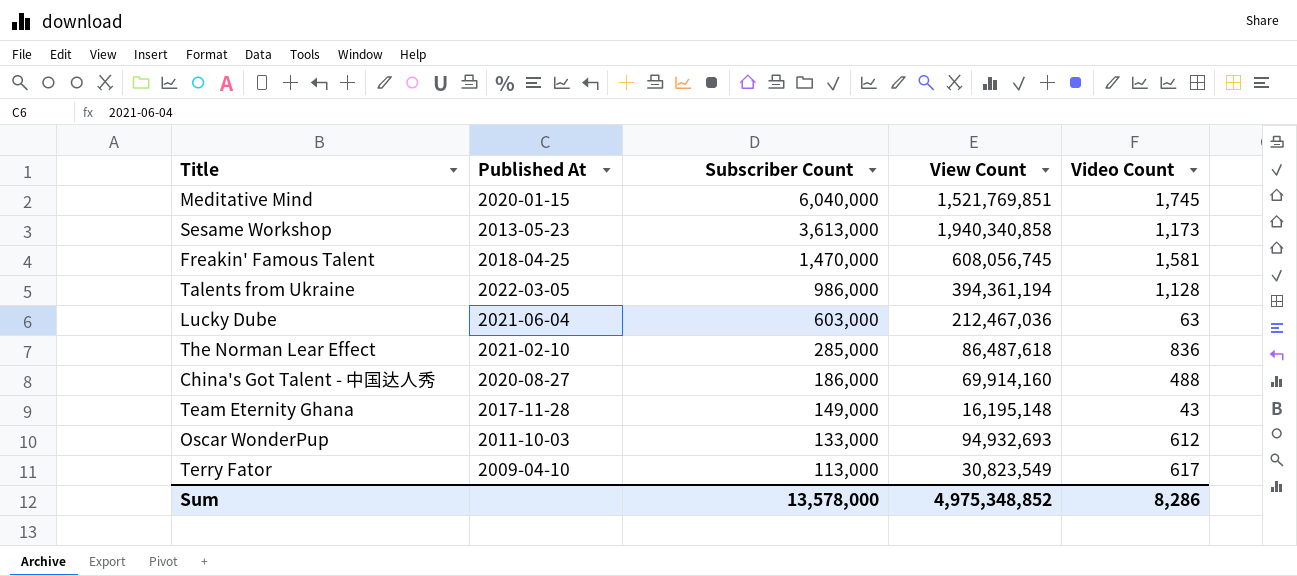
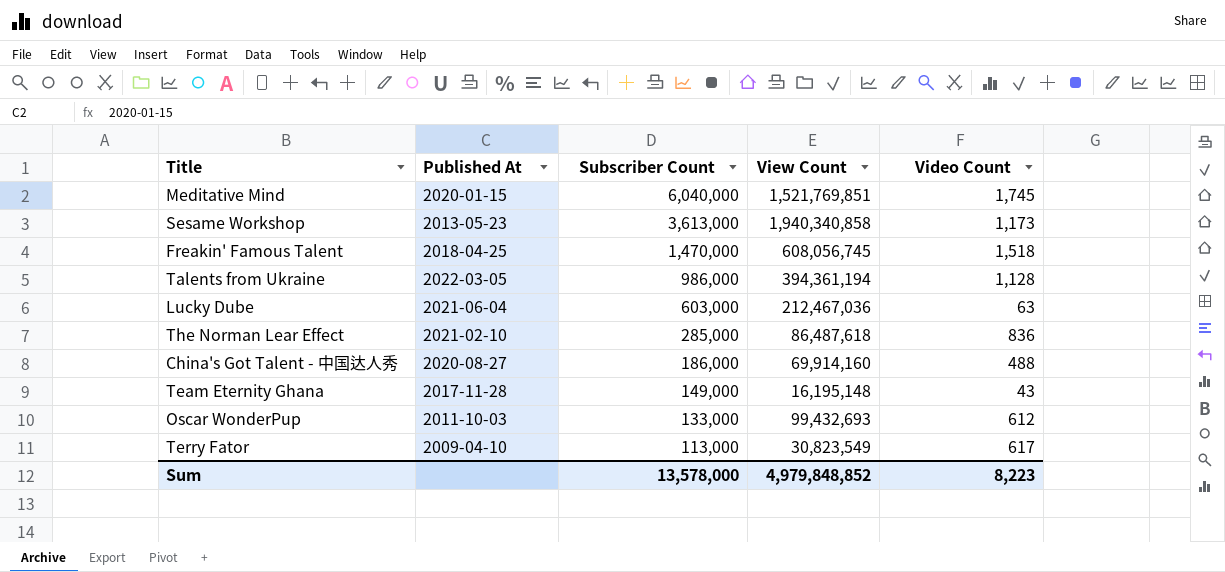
Freakin' Famous Talent | Video Count: 1,581 -> 1,518
Oscar WonderPup | View Count: 94,932,693 -> 99,432,693
Sum | View Count: 4,975,348,852 -> 4,979,848,852
Sum | Video Count: 8,286 -> 8,223

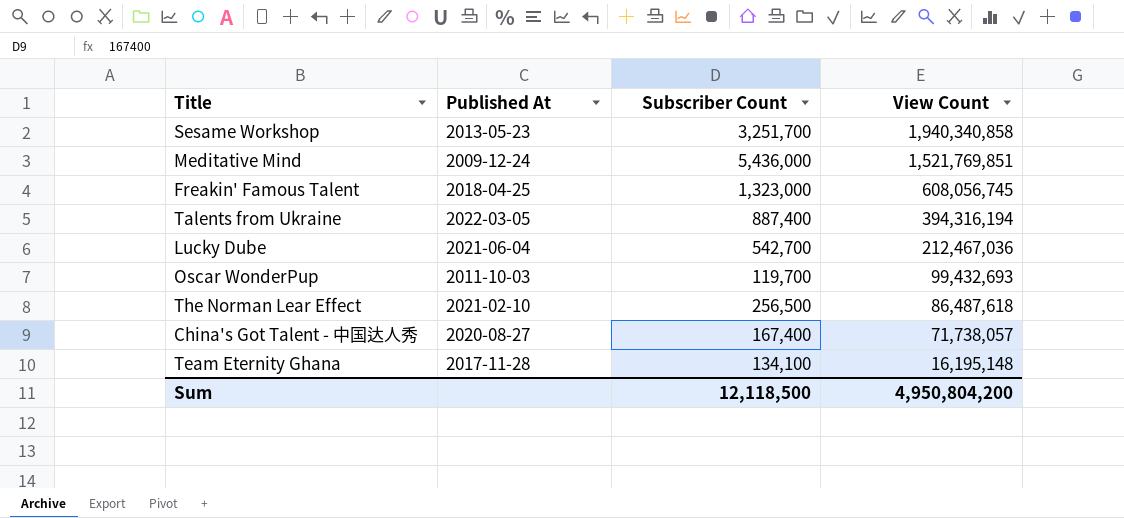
row order: Subscriber Count descending -> View Count descending
column Video Count | position: 5 -> none
row Terry Fator: 2009-04-10 | 113,000 | 30,823,549 | 617 -> none
Sesame Workshop | Subscriber Count: 3,613,000 -> 3,251,700
Meditative Mind | Published At: 2020-01-15 -> 2009-12-24
Meditative Mind | Subscriber Count: 6,040,000 -> 5,436,000
Freakin' Famous Talent | Subscriber Count: 1,470,000 -> 1,323,000
Talents from Ukraine | Subscriber Count: 986,000 -> 887,400
Talents from Ukraine | View Count: 394,361,194 -> 394,316,194
Lucky Dube | Subscriber Count: 603,000 -> 542,700
Oscar WonderPup | Subscriber Count: 133,000 -> 119,700
The Norman Lear Effect | Subscriber Count: 285,000 -> 256,500
China's Got Talent - 中国达人秀 | Subscriber Count: 186,000 -> 167,400
China's Got Talent - 中国达人秀 | View Count: 69,914,160 -> 71,738,057
Team Eternity Ghana | Subscriber Count: 149,000 -> 134,100
Sum | Subscriber Count: 13,578,000 -> 12,118,500
Sum | View Count: 4,979,848,852 -> 4,950,804,200

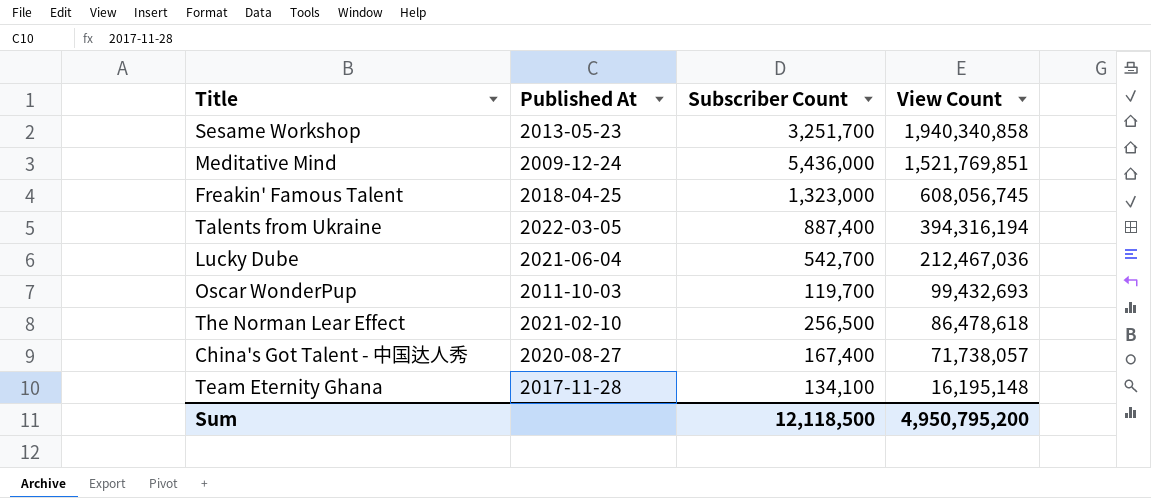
The Norman Lear Effect | View Count: 86,487,618 -> 86,478,618
Sum | View Count: 4,950,804,200 -> 4,950,795,200

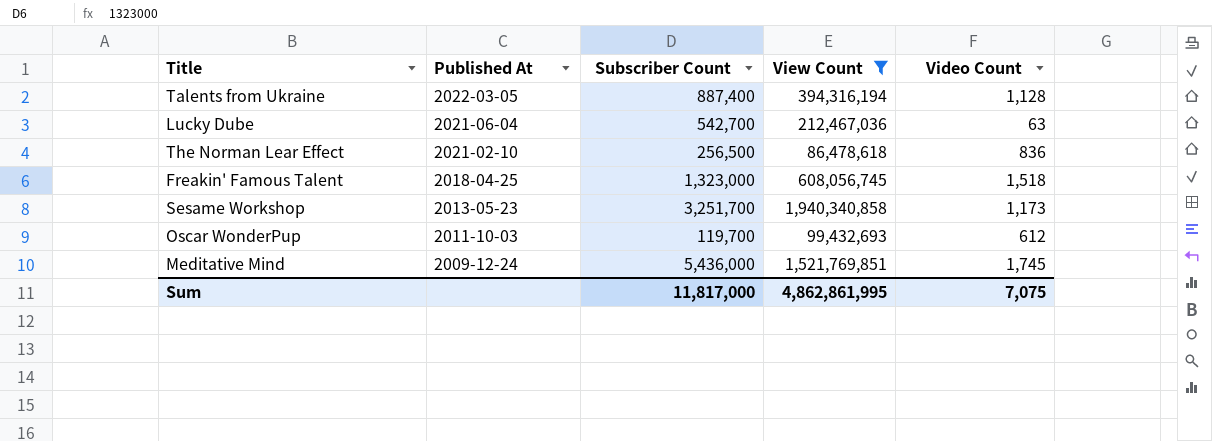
filter: none -> View Count >= 86,478,618
row order: View Count descending -> Published At descending
column Video Count | position: none -> 5
Sum | Subscriber Count: 12,118,500 -> 11,817,000
Sum | View Count: 4,950,795,200 -> 4,862,861,995

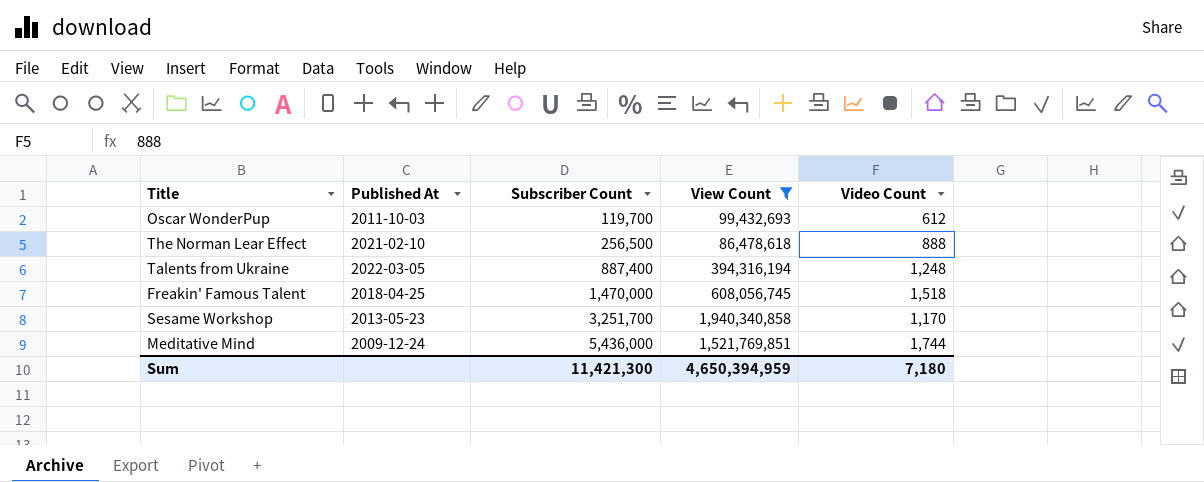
row order: Published At descending -> Subscriber Count ascending
row Lucky Dube: 2021-06-04 | 542,700 | 212,467,036 | 63 -> none
The Norman Lear Effect | Video Count: 836 -> 888
Talents from Ukraine | Video Count: 1,128 -> 1,248
Freakin' Famous Talent | Subscriber Count: 1,323,000 -> 1,470,000
Sesame Workshop | Video Count: 1,173 -> 1,170
Meditative Mind | Video Count: 1,745 -> 1,744
Sum | Subscriber Count: 11,817,000 -> 11,421,300
Sum | View Count: 4,862,861,995 -> 4,650,394,959
Sum | Video Count: 7,075 -> 7,180

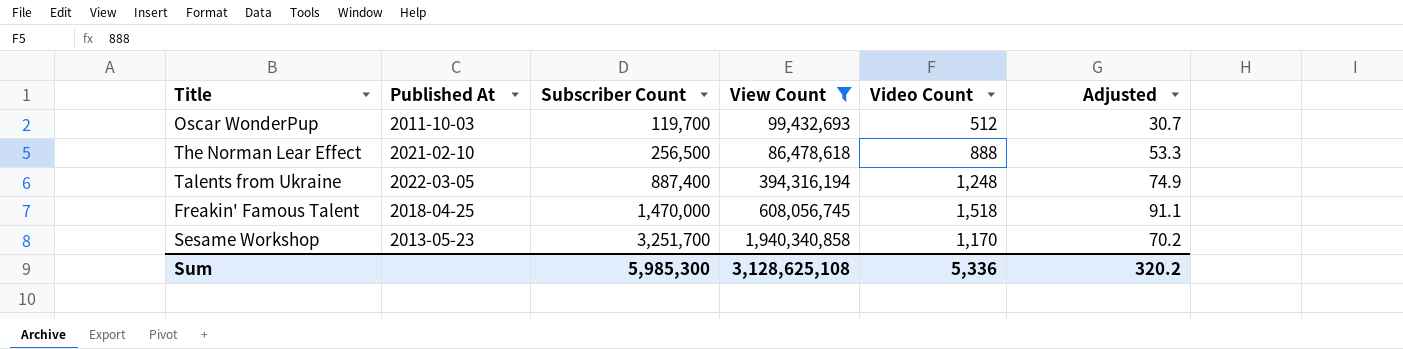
column Adjusted | formula: none -> [Video Count] * 0.06
row Meditative Mind: 2009-12-24 | 5,436,000 | 1,521,769,851 | 1,744 -> none
Oscar WonderPup | Video Count: 612 -> 512
Sum | Subscriber Count: 11,421,300 -> 5,985,300
Sum | View Count: 4,650,394,959 -> 3,128,625,108
Sum | Video Count: 7,180 -> 5,336

